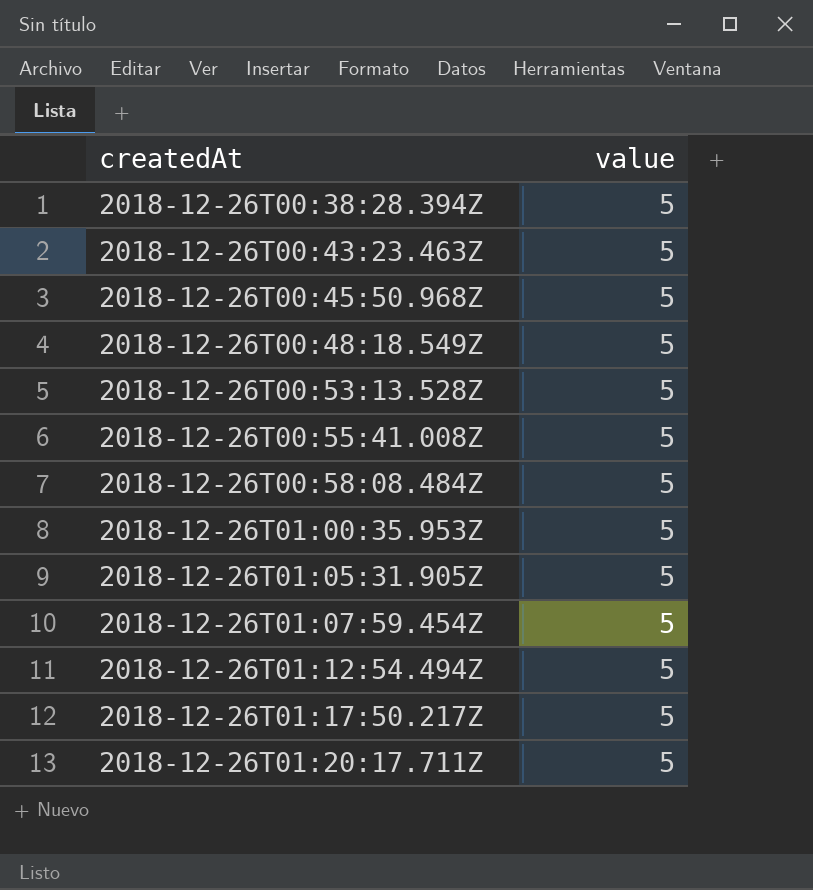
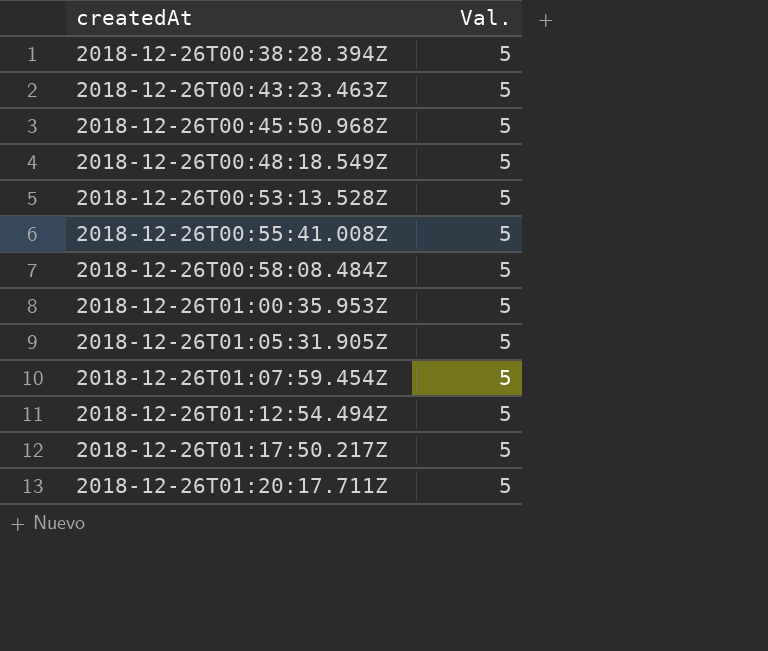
column name: value -> Val.

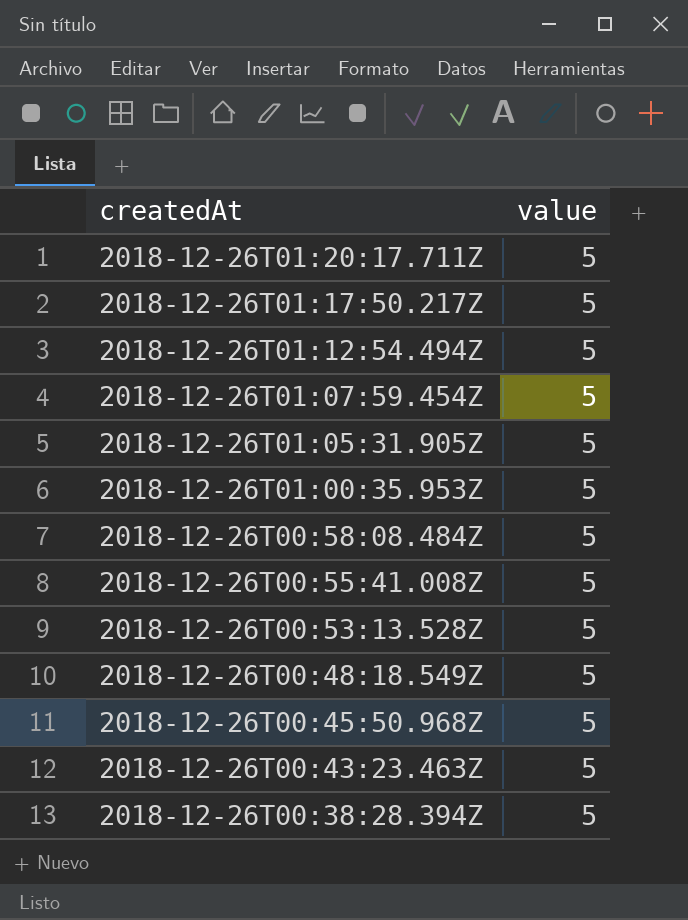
row order: createdAt ascending -> createdAt descending
column name: Val. -> value

